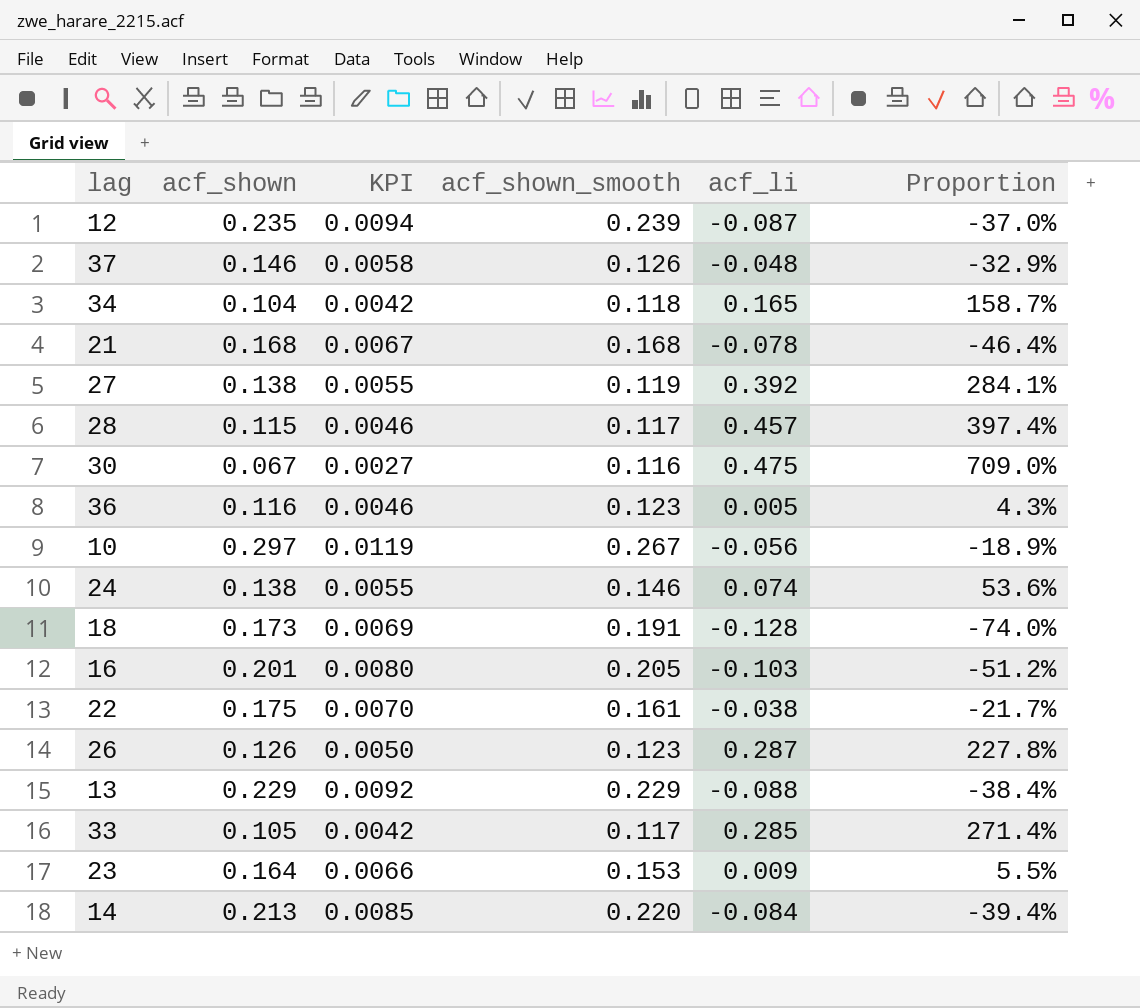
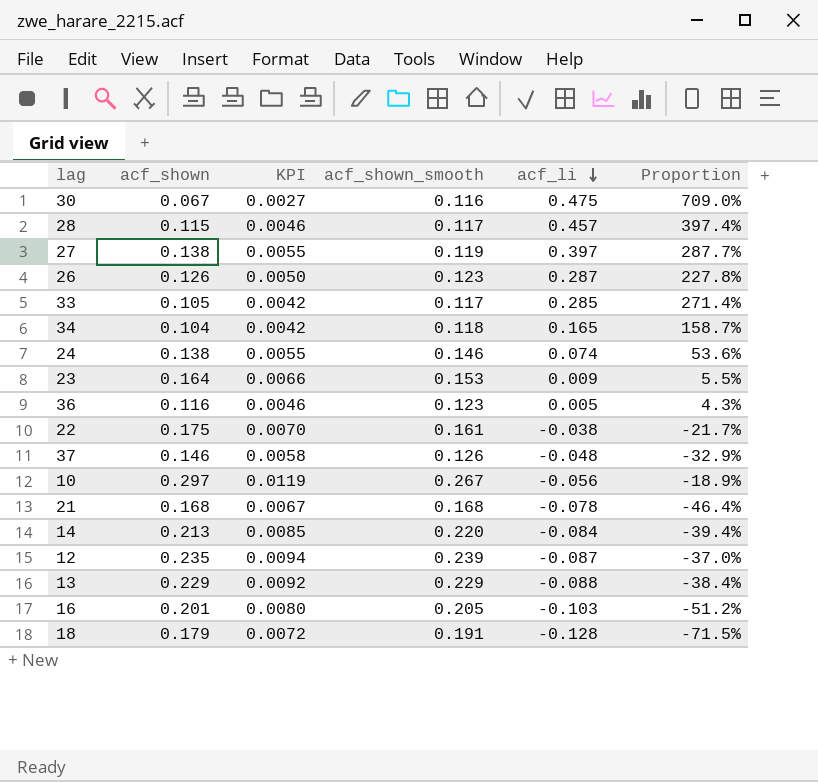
row order: none -> acf_li descending
27 | acf_li: 0.392 -> 0.397
27 | Proportion: 284.1% -> 287.7%
18 | acf_shown: 0.173 -> 0.179
18 | KPI: 0.0069 -> 0.0072
18 | Proportion: -74.0% -> -71.5%

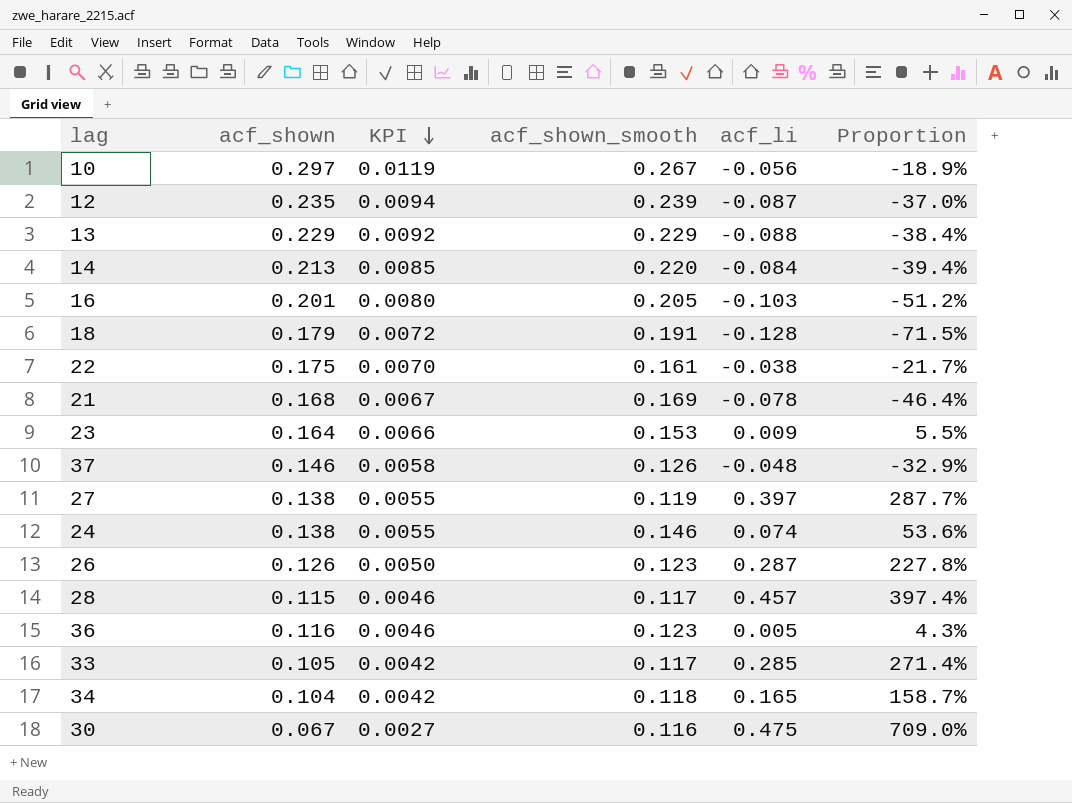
row order: acf_li descending -> KPI descending
21 | acf_shown_smooth: 0.168 -> 0.169

